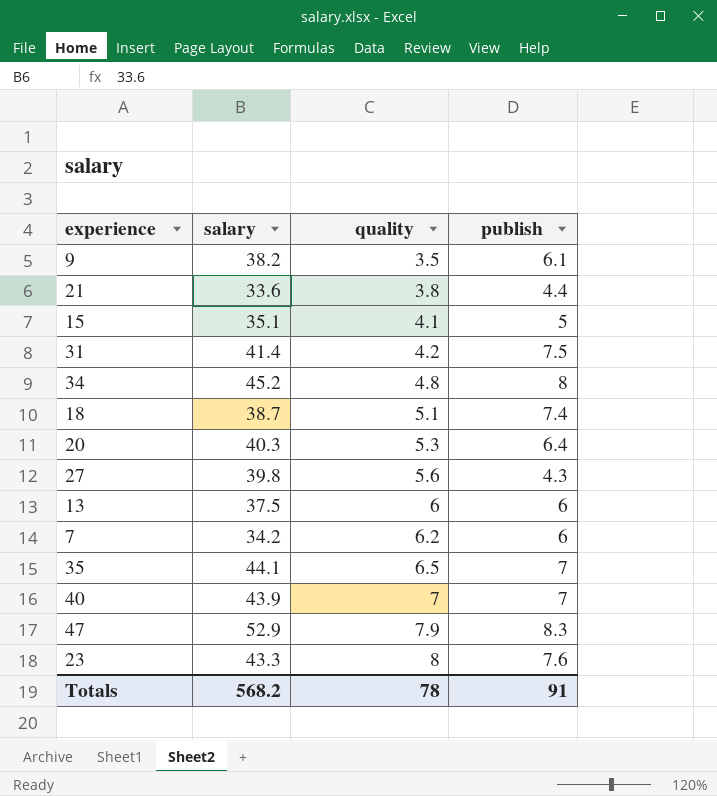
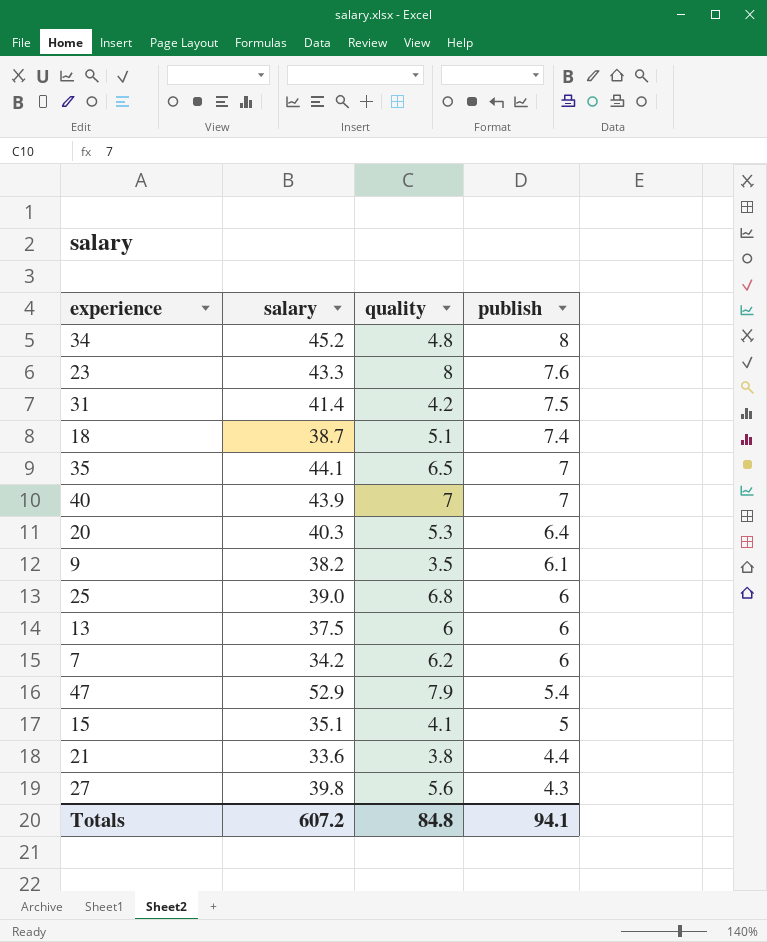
row order: quality ascending -> publish descending
row 25: none -> 39.0 | 6.8 | 6
47 | publish: 8.3 -> 5.4
Totals | salary: 568.2 -> 607.2
Totals | quality: 78 -> 84.8
Totals | publish: 91 -> 94.1

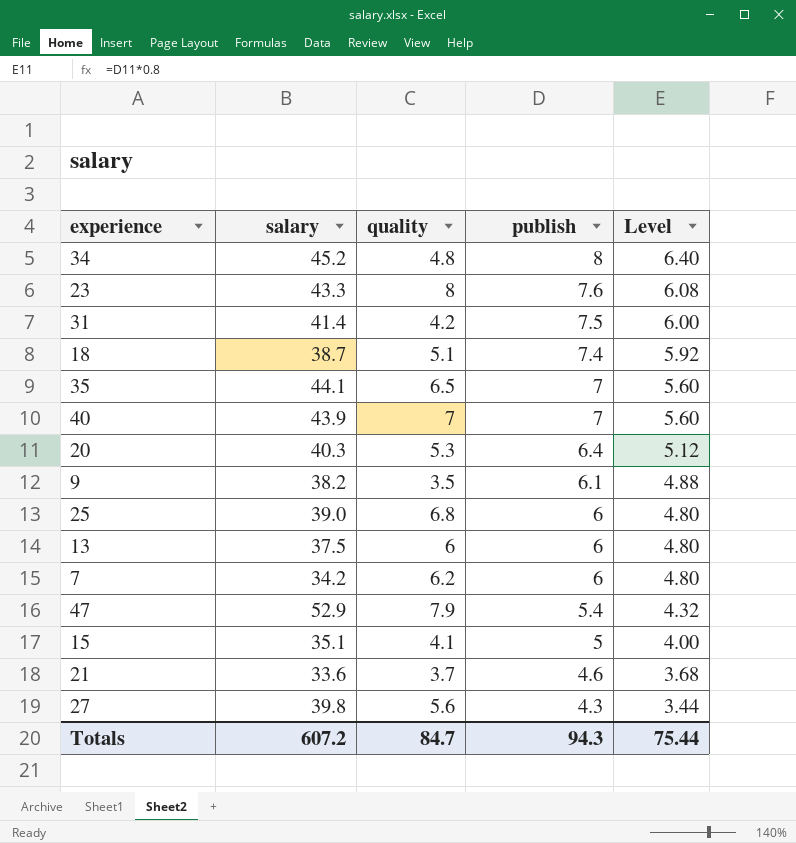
column Level | formula: none -> [publish] * 0.8
21 | quality: 3.8 -> 3.7
21 | publish: 4.4 -> 4.6
Totals | quality: 84.8 -> 84.7
Totals | publish: 94.1 -> 94.3

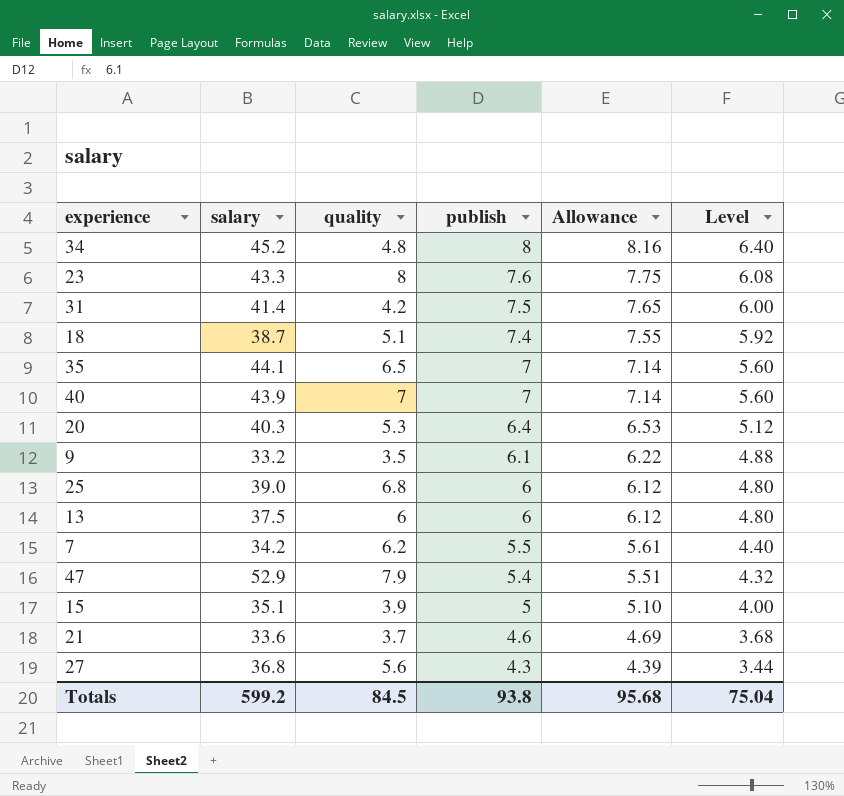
column Allowance | formula: none -> [publish] * 1.02
9 | salary: 38.2 -> 33.2
7 | publish: 6 -> 5.5
7 | Level: 4.80 -> 4.40
15 | quality: 4.1 -> 3.9
27 | salary: 39.8 -> 36.8
Totals | salary: 607.2 -> 599.2
Totals | quality: 84.7 -> 84.5
Totals | publish: 94.3 -> 93.8
Totals | Level: 75.44 -> 75.04

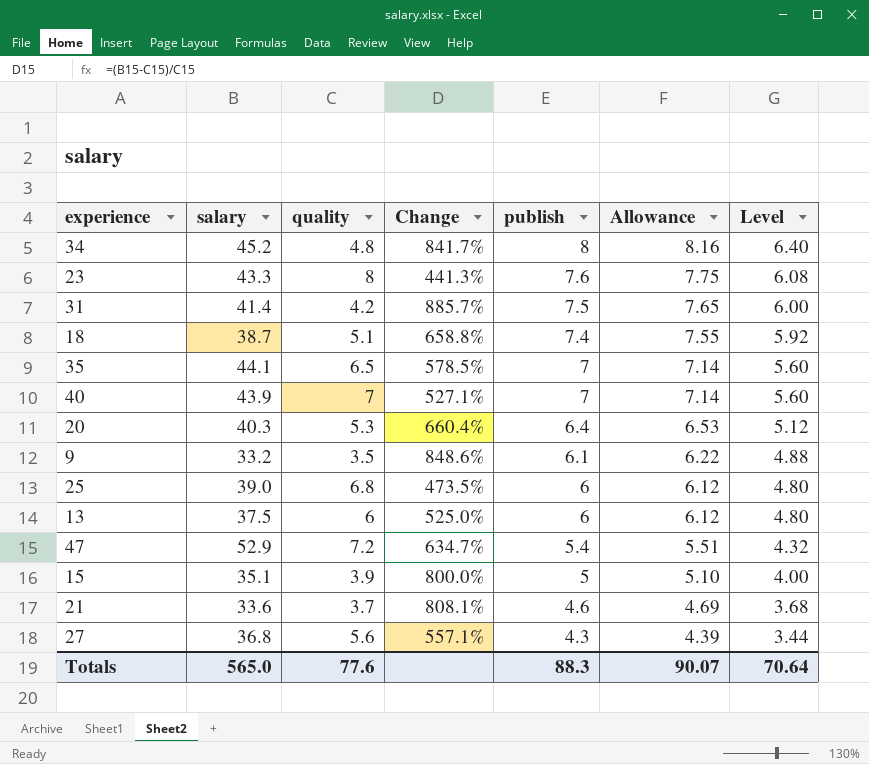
column Change | formula: none -> ([salary] - [quality]) / [quality]
row 7: 34.2 | 6.2 | 5.5 | 5.61 | 4.40 -> none
47 | quality: 7.9 -> 7.2
Totals | salary: 599.2 -> 565.0
Totals | quality: 84.5 -> 77.6
Totals | publish: 93.8 -> 88.3
Totals | Allowance: 95.68 -> 90.07
Totals | Level: 75.04 -> 70.64

